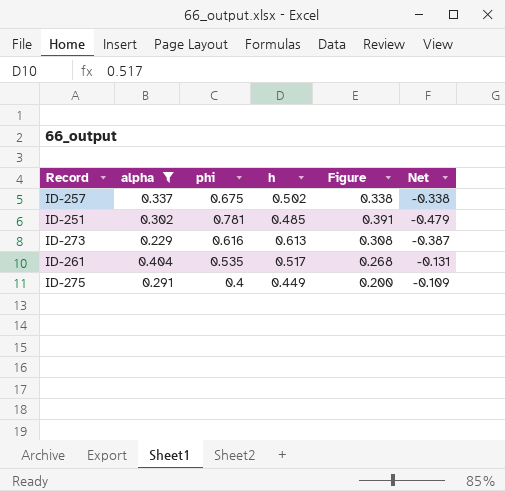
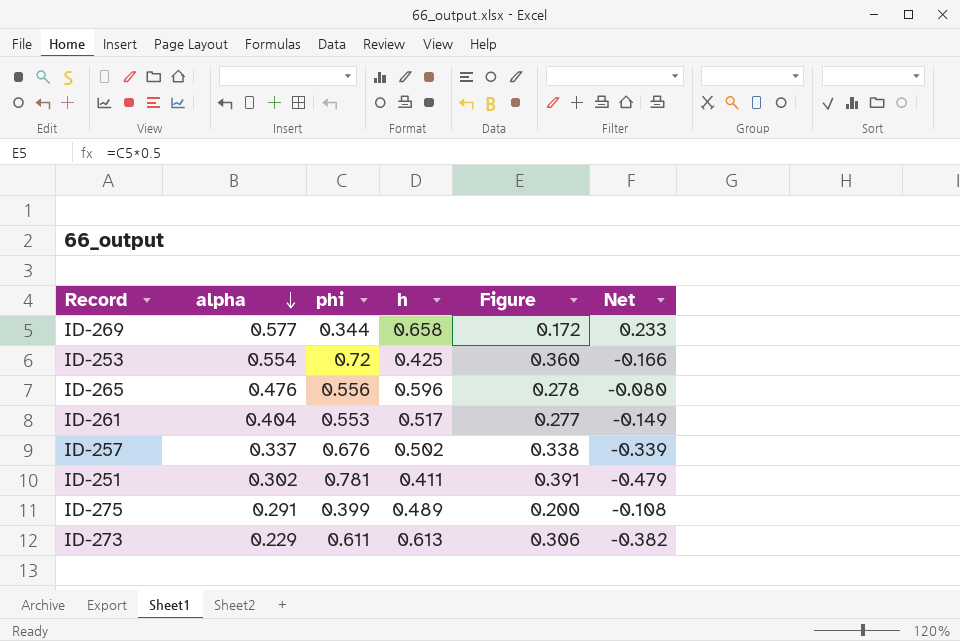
filter: alpha <= 0.404 -> none
row order: none -> alpha descending
ID-261 | phi: 0.535 -> 0.553
ID-261 | Figure: 0.268 -> 0.277
ID-261 | Net: -0.131 -> -0.149
ID-257 | phi: 0.675 -> 0.676
ID-257 | Net: -0.338 -> -0.339
ID-251 | h: 0.485 -> 0.411
ID-275 | phi: 0.4 -> 0.399
ID-275 | h: 0.449 -> 0.489
ID-275 | Net: -0.109 -> -0.108
ID-273 | phi: 0.616 -> 0.611
ID-273 | Figure: 0.308 -> 0.306
ID-273 | Net: -0.387 -> -0.382

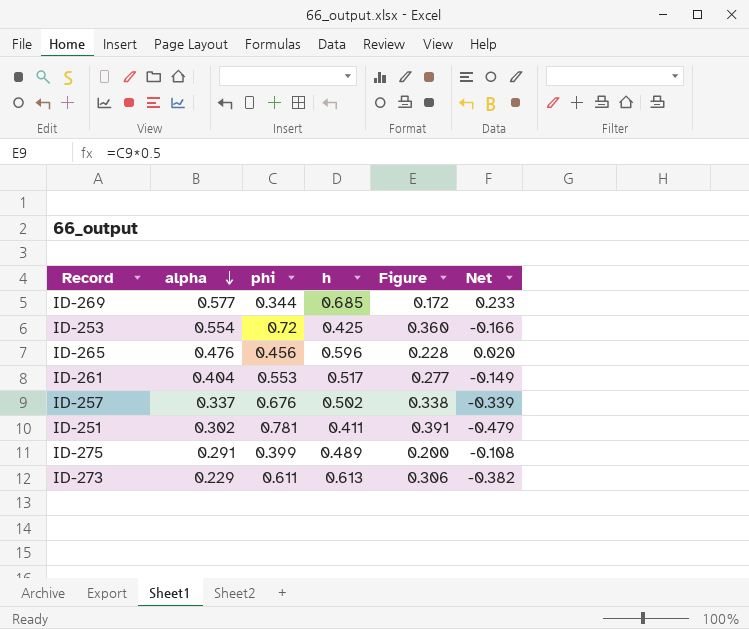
ID-269 | h: 0.658 -> 0.685
ID-265 | phi: 0.556 -> 0.456
ID-265 | Figure: 0.278 -> 0.228
ID-265 | Net: -0.080 -> 0.020

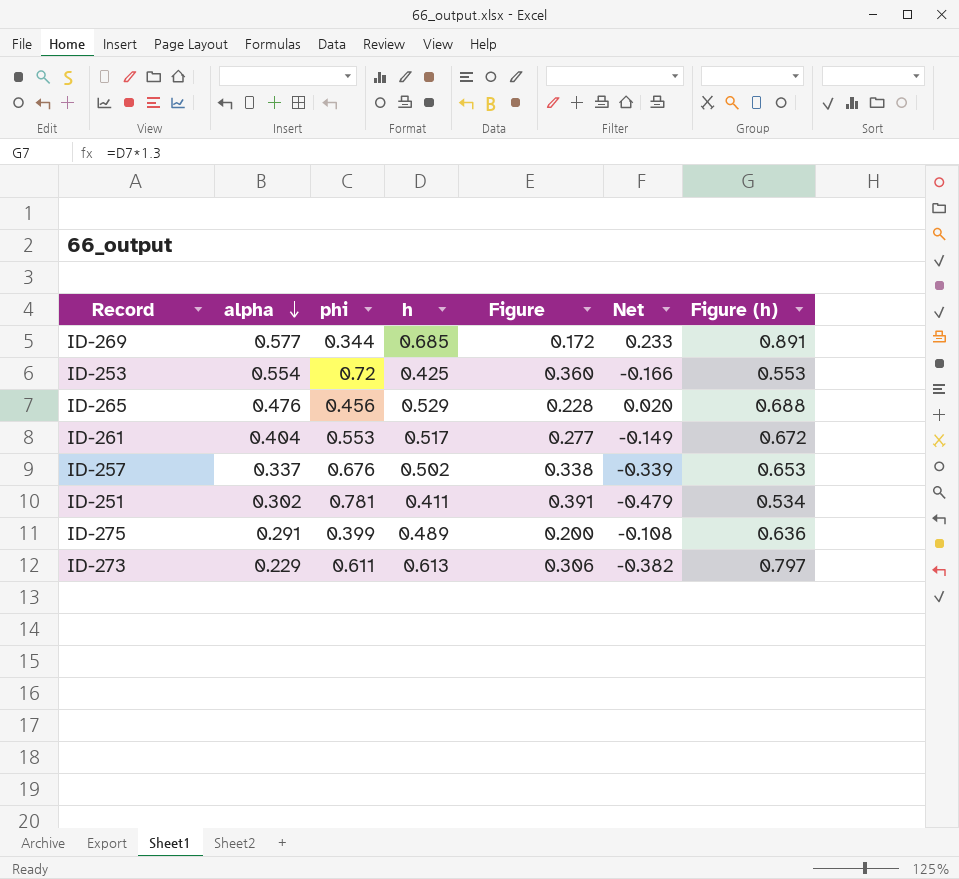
column Figure (h) | formula: none -> [h] * 1.3
ID-265 | h: 0.596 -> 0.529

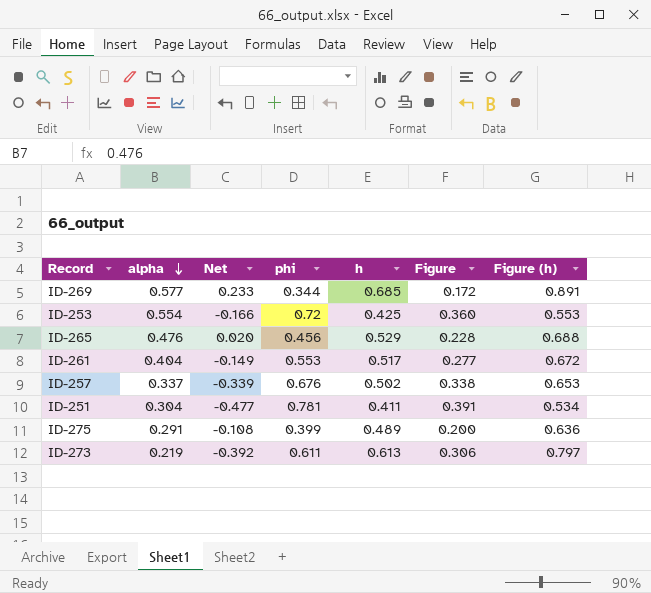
column Net | position: 6 -> 3
ID-251 | alpha: 0.302 -> 0.304
ID-251 | Net: -0.479 -> -0.477
ID-273 | alpha: 0.229 -> 0.219
ID-273 | Net: -0.382 -> -0.392

